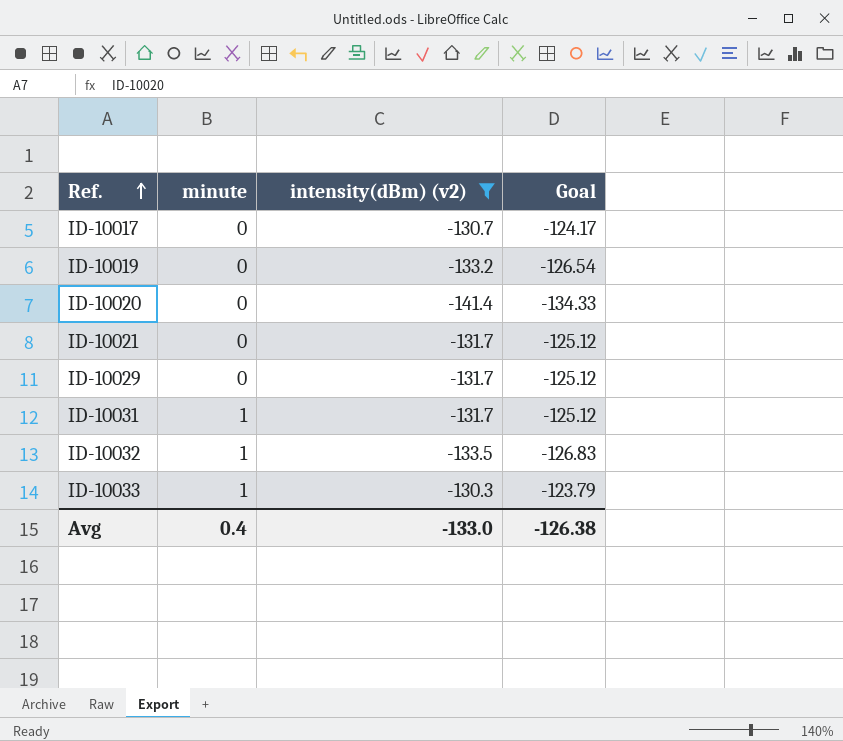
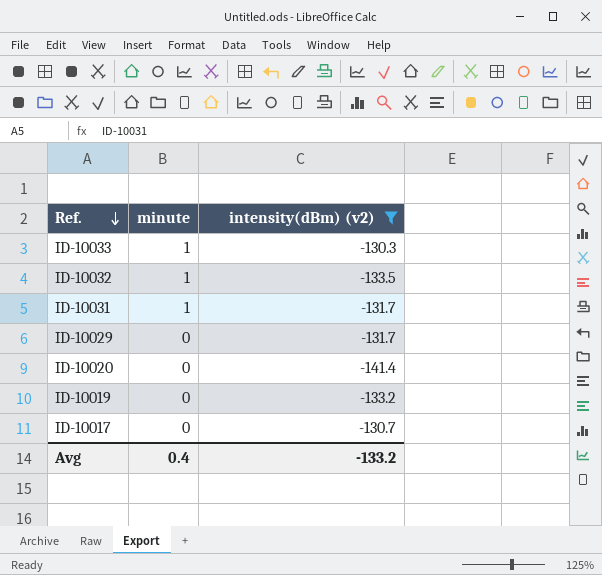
row order: Ref. ascending -> Ref. descending
column Goal | formula: [intensity(dBm) (v2)] * 0.95 -> none
row ID-10021: 0 | -131.7 | -125.12 -> none
Avg | intensity(dBm) (v2): -133.0 -> -133.2

